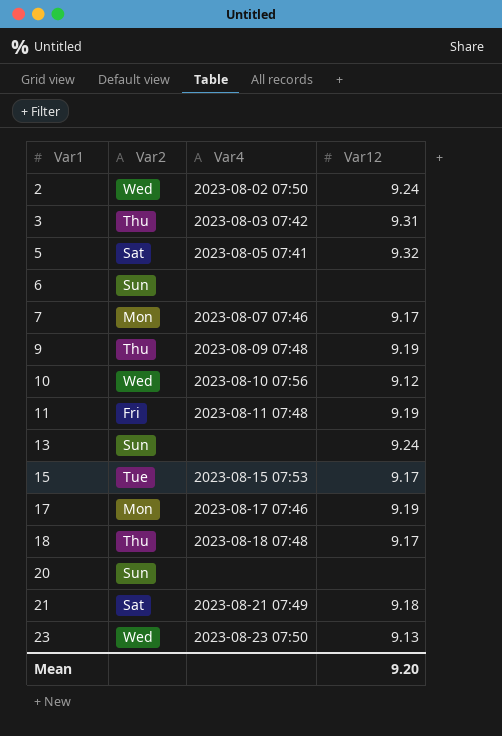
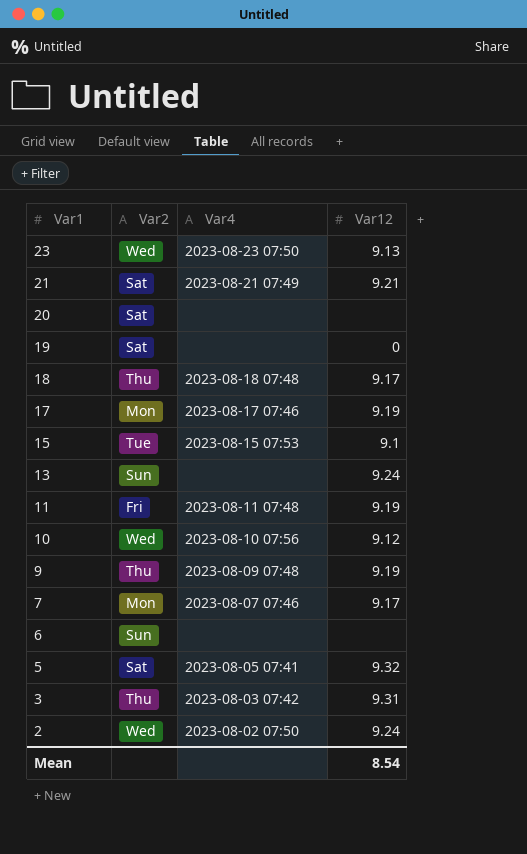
row order: Var1 ascending -> Var1 descending
21 | Var12: 9.18 -> 9.21
20 | Var2: Sun -> Sat
row 19: none -> Sat | none | 0
15 | Var12: 9.17 -> 9.1
Mean | Var12: 9.20 -> 8.54

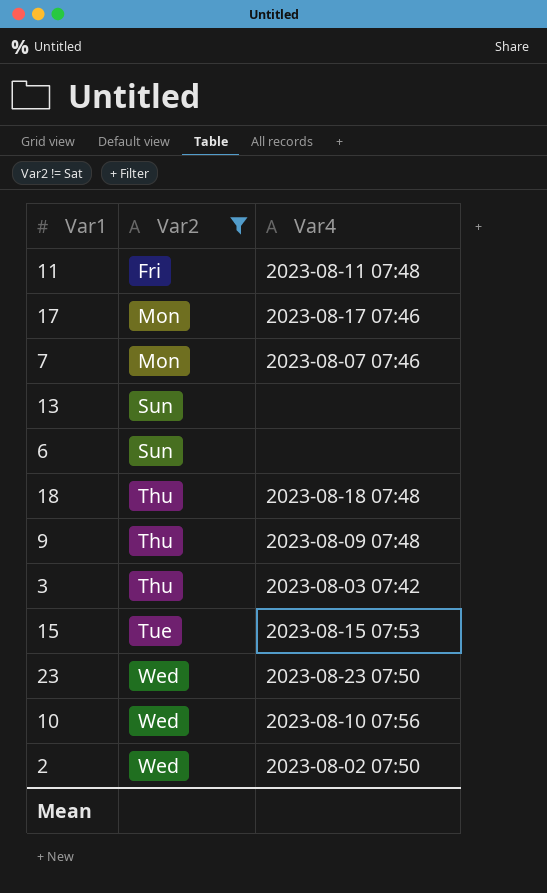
filter: none -> Var2 != Sat
row order: Var1 descending -> Var2 ascending
column Var12 | position: 4 -> none

